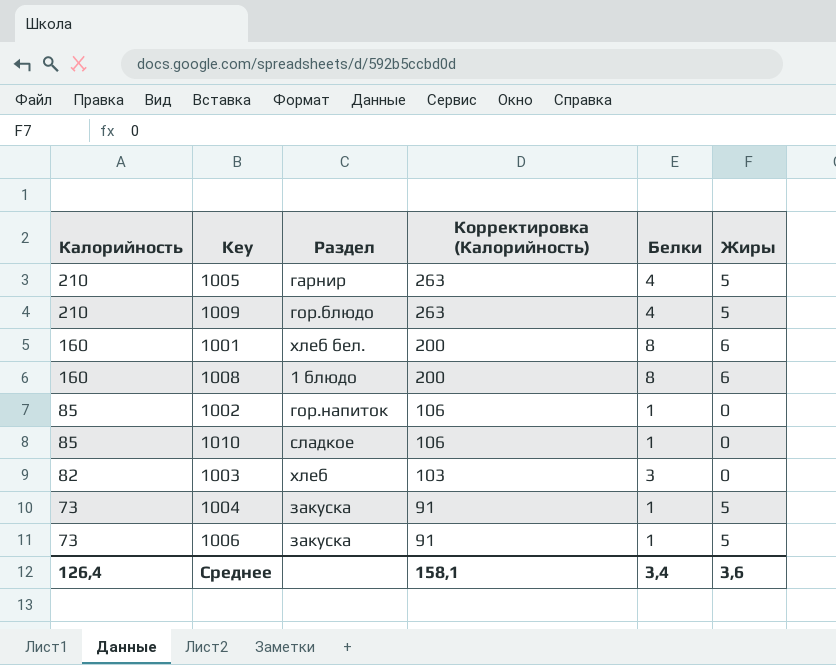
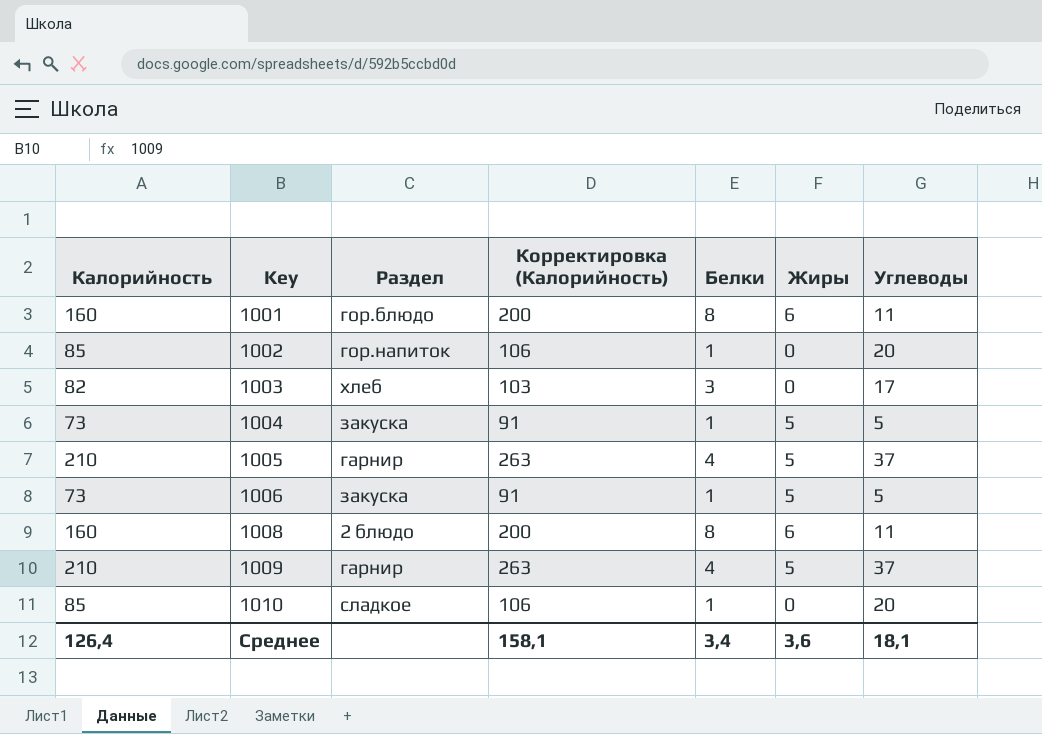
row order: Калорийность descending -> Key ascending
column Углеводы | position: none -> 7
1001 | Раздел: хлеб бел. -> гор.блюдо
1008 | Раздел: 1 блюдо -> 2 блюдо
1009 | Раздел: гор.блюдо -> гарнир

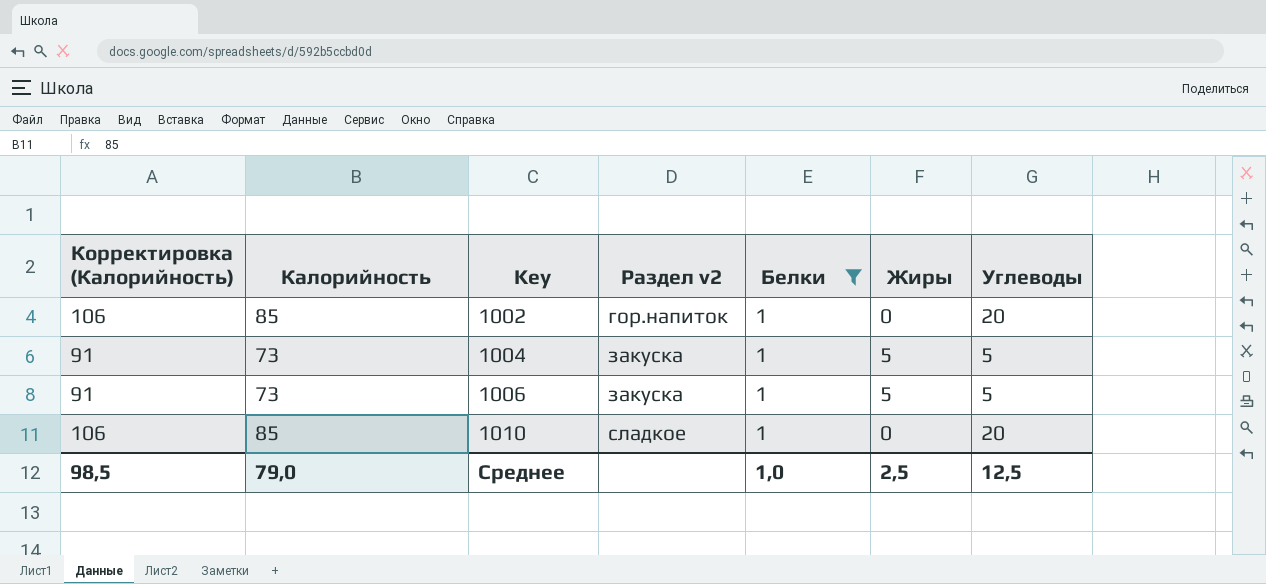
filter: none -> Белки = 1
column Корректировка (Калорийность) | position: 4 -> 1
column name: Раздел -> Раздел v2
Среднее | Корректировка (Калорийность): 158,1 -> 98,5
Среднее | Калорийность: 126,4 -> 79,0
Среднее | Белки: 3,4 -> 1,0
Среднее | Жиры: 3,6 -> 2,5
Среднее | Углеводы: 18,1 -> 12,5

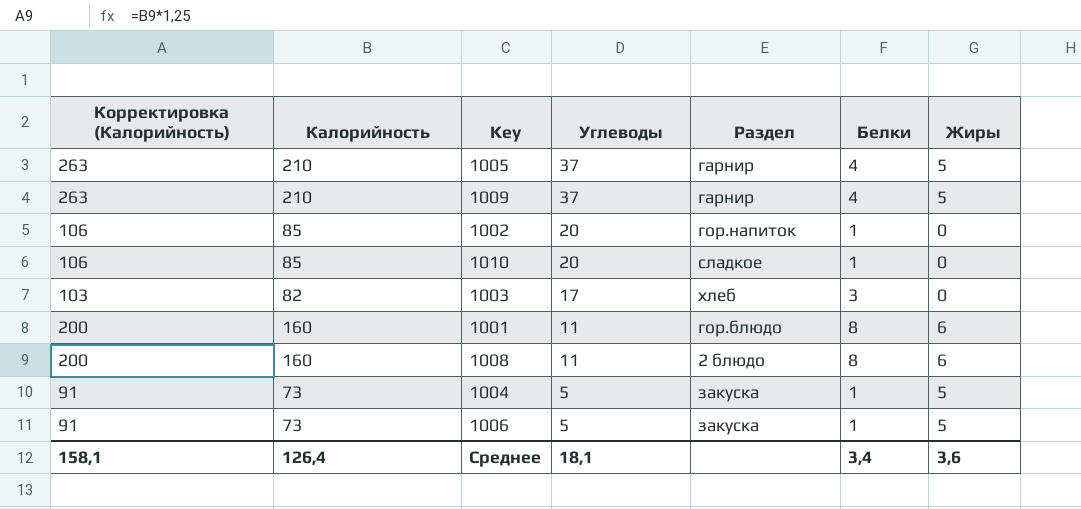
filter: Белки = 1 -> none
row order: Key ascending -> Углеводы descending
column Углеводы | position: 7 -> 4
column name: Раздел v2 -> Раздел
Среднее | Корректировка (Калорийность): 98,5 -> 158,1
Среднее | Калорийность: 79,0 -> 126,4
Среднее | Углеводы: 12,5 -> 18,1
Среднее | Белки: 1,0 -> 3,4
Среднее | Жиры: 2,5 -> 3,6

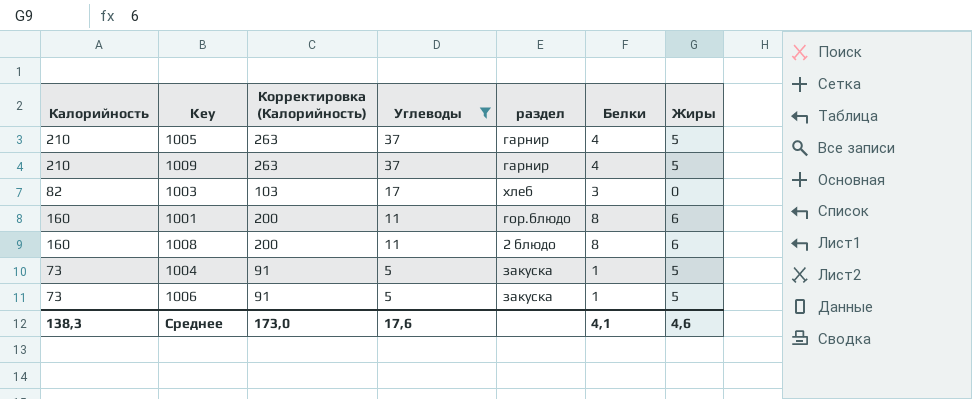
filter: none -> Углеводы != 20
column Корректировка (Калорийность) | position: 1 -> 3
column name: Раздел -> раздел
Среднее | Калорийность: 126,4 -> 138,3
Среднее | Корректировка (Калорийность): 158,1 -> 173,0
Среднее | Углеводы: 18,1 -> 17,6
Среднее | Белки: 3,4 -> 4,1
Среднее | Жиры: 3,6 -> 4,6

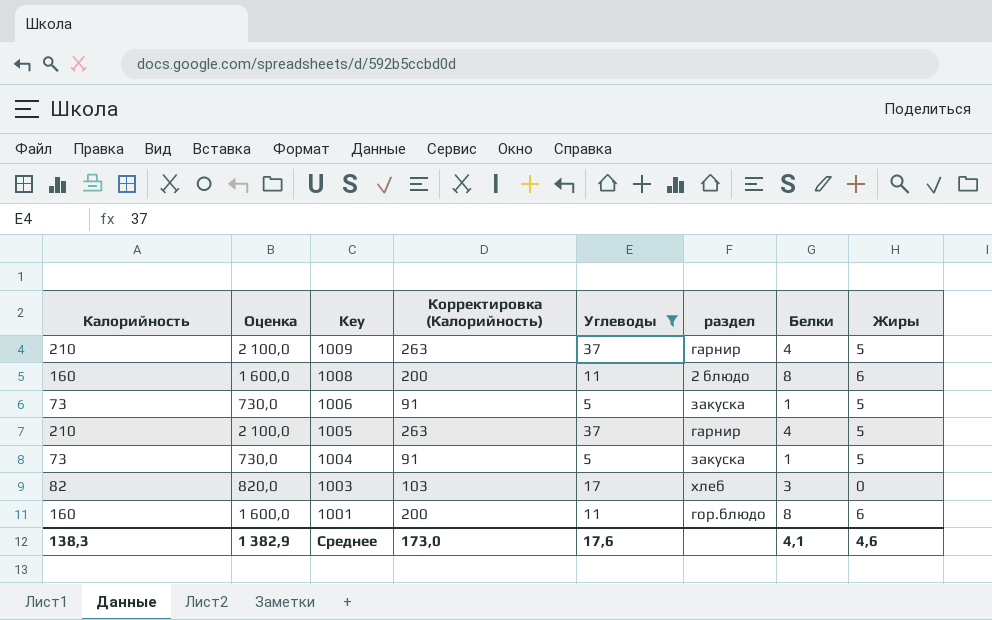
row order: Углеводы descending -> Key descending
column Оценка | formula: none -> [Калорийность] * 10

